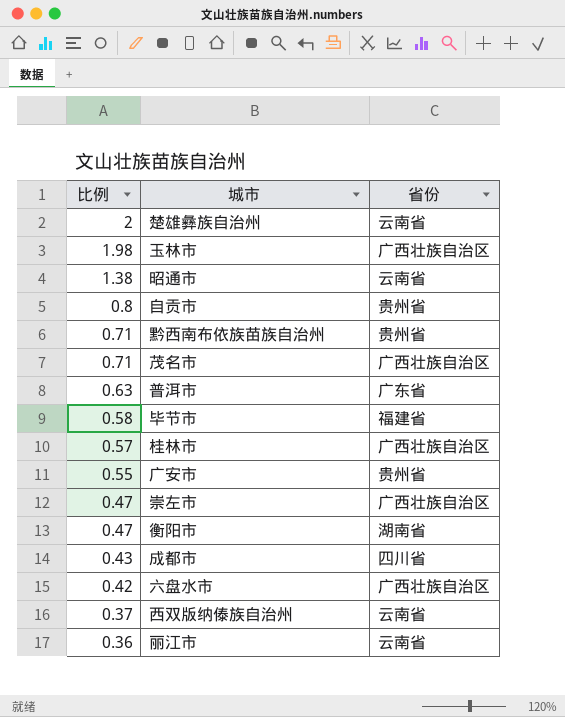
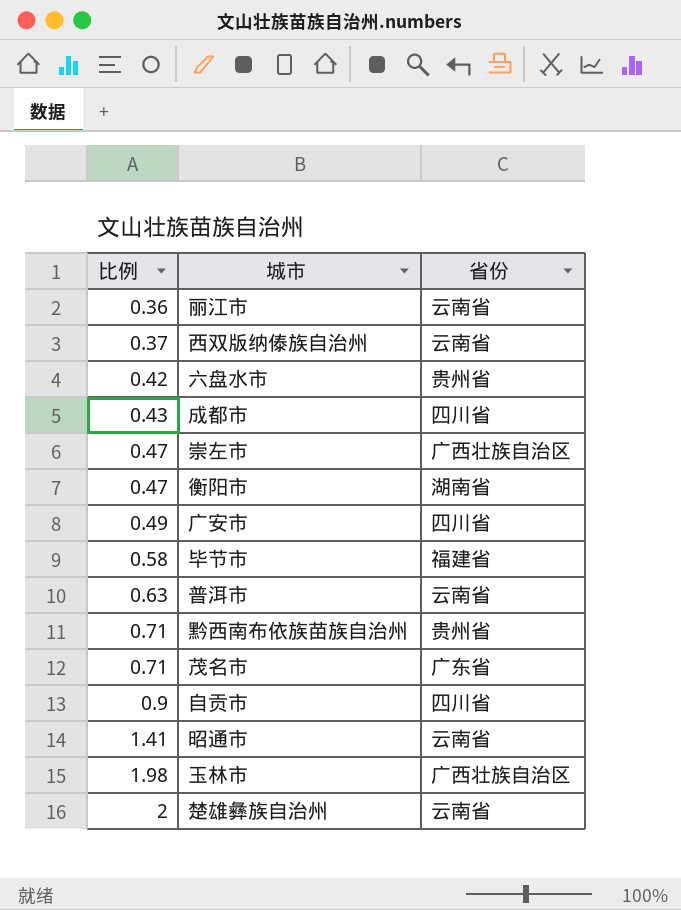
row order: 比例 descending -> 比例 ascending
row 桂林市: 0.57 | 广西壮族自治区 -> none
六盘水市 | 省份: 广西壮族自治区 -> 贵州省
广安市 | 比例: 0.55 -> 0.49
广安市 | 省份: 贵州省 -> 四川省
普洱市 | 省份: 广东省 -> 云南省
茂名市 | 省份: 广西壮族自治区 -> 广东省
自贡市 | 比例: 0.8 -> 0.9
自贡市 | 省份: 贵州省 -> 四川省
昭通市 | 比例: 1.38 -> 1.41

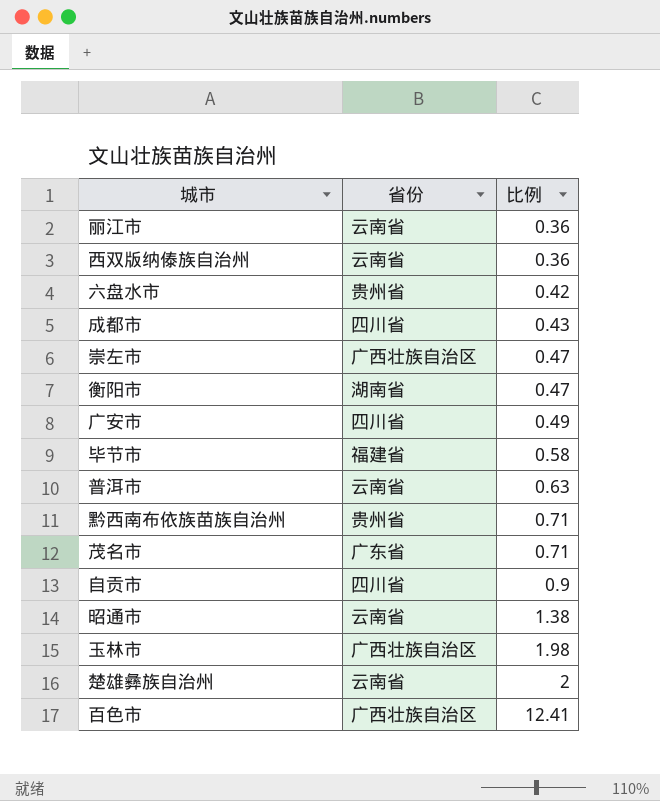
column 比例 | position: 1 -> 3
西双版纳傣族自治州 | 比例: 0.37 -> 0.36
昭通市 | 比例: 1.41 -> 1.38
row 百色市: none -> 广西壮族自治区 | 12.41

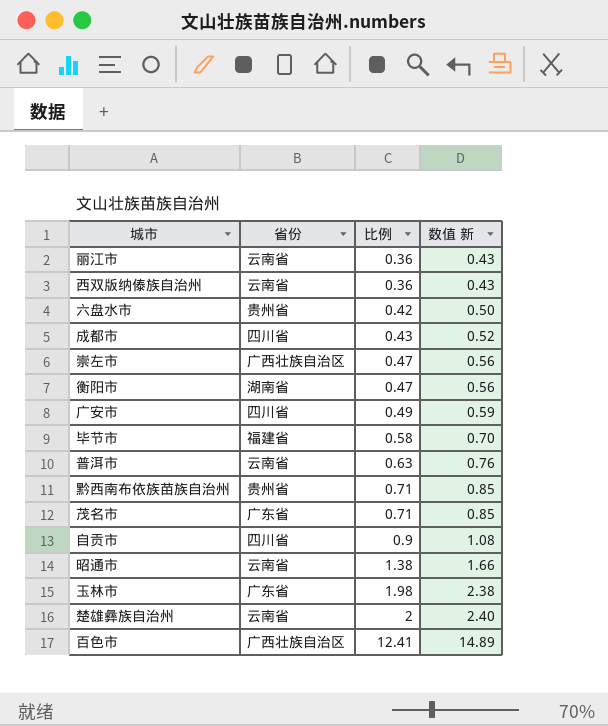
column 数值 新 | formula: none -> [比例] * 1.2
玉林市 | 省份: 广西壮族自治区 -> 广东省

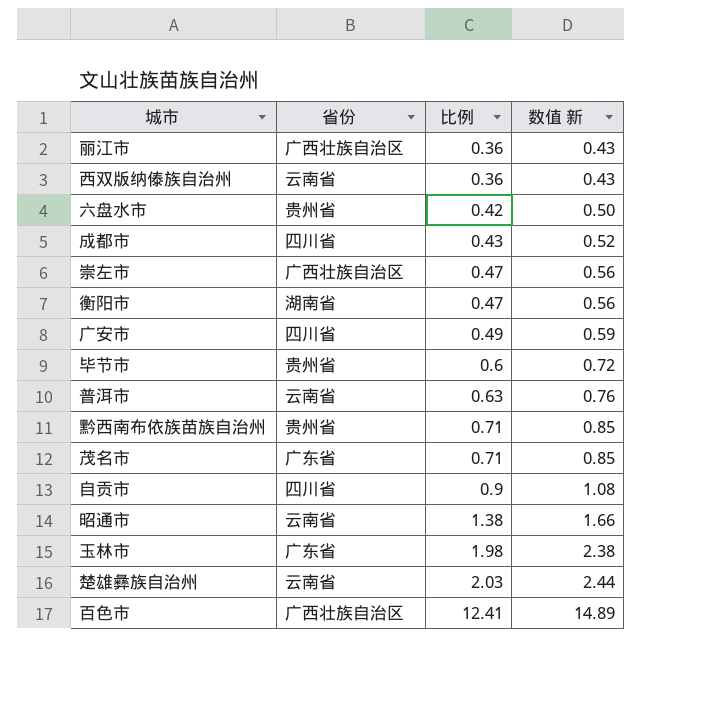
丽江市 | 省份: 云南省 -> 广西壮族自治区
毕节市 | 省份: 福建省 -> 贵州省
毕节市 | 比例: 0.58 -> 0.6
毕节市 | 数值 新: 0.70 -> 0.72
楚雄彝族自治州 | 比例: 2 -> 2.03
楚雄彝族自治州 | 数值 新: 2.40 -> 2.44

